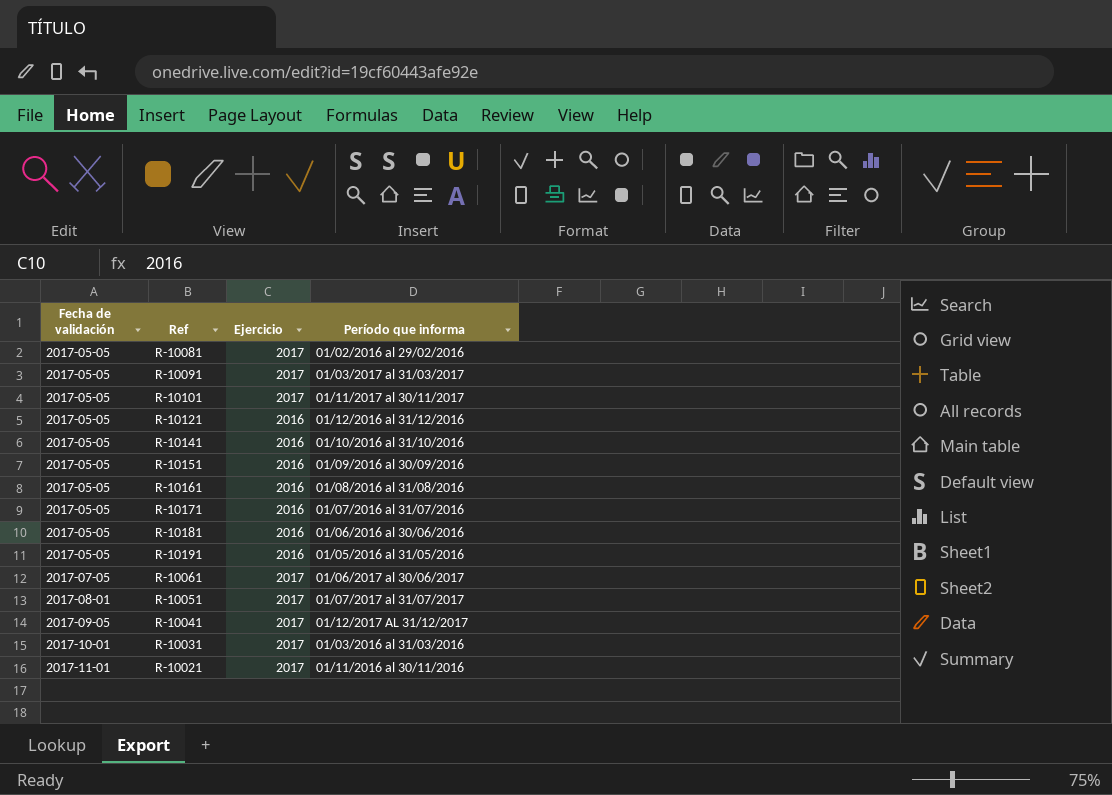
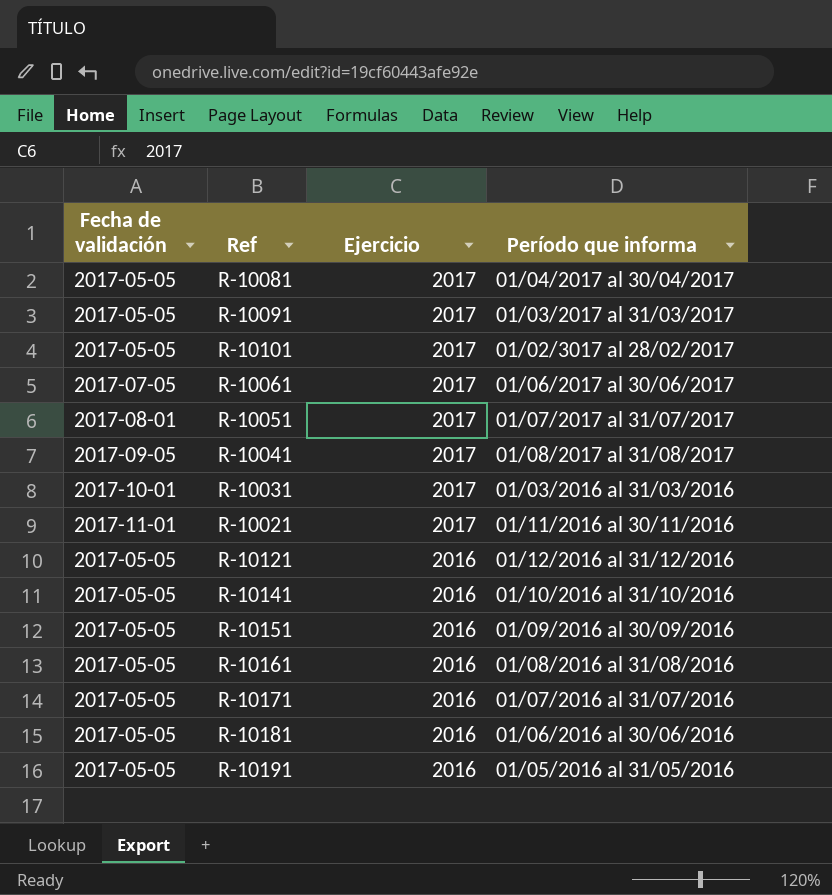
row order: Fecha de validación ascending -> Ejercicio descending
R-10081 | Período que informa: 01/02/2016 al 29/02/2016 -> 01/04/2017 al 30/04/2017
R-10101 | Período que informa: 01/11/2017 al 30/11/2017 -> 01/02/3017 al 28/02/2017
R-10041 | Período que informa: 01/12/2017 AL 31/12/2017 -> 01/08/2017 al 31/08/2017

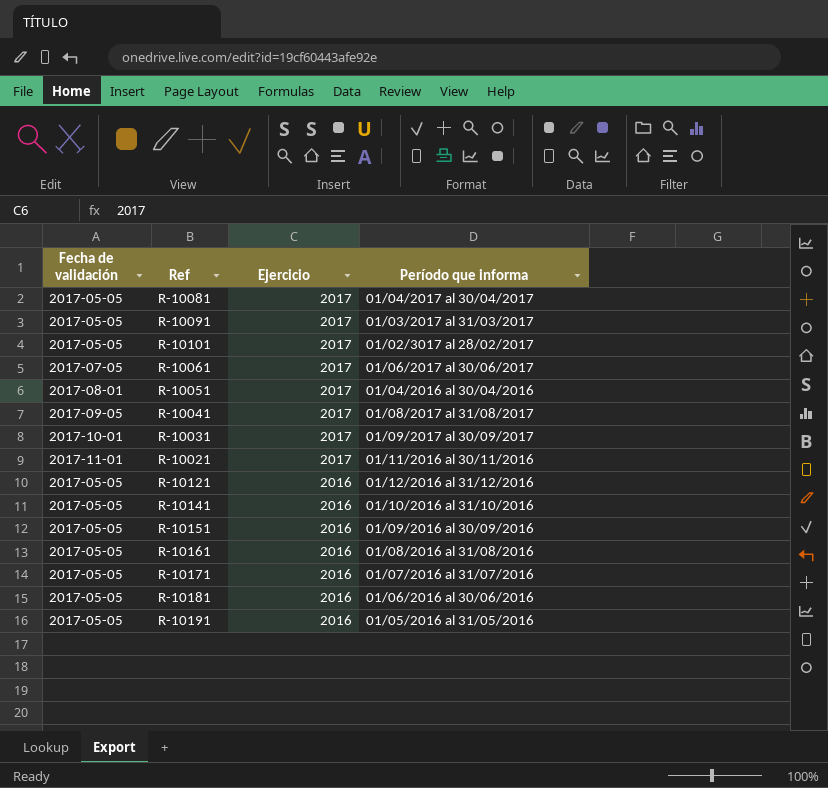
R-10051 | Período que informa: 01/07/2017 al 31/07/2017 -> 01/04/2016 al 30/04/2016
R-10031 | Período que informa: 01/03/2016 al 31/03/2016 -> 01/09/2017 al 30/09/2017

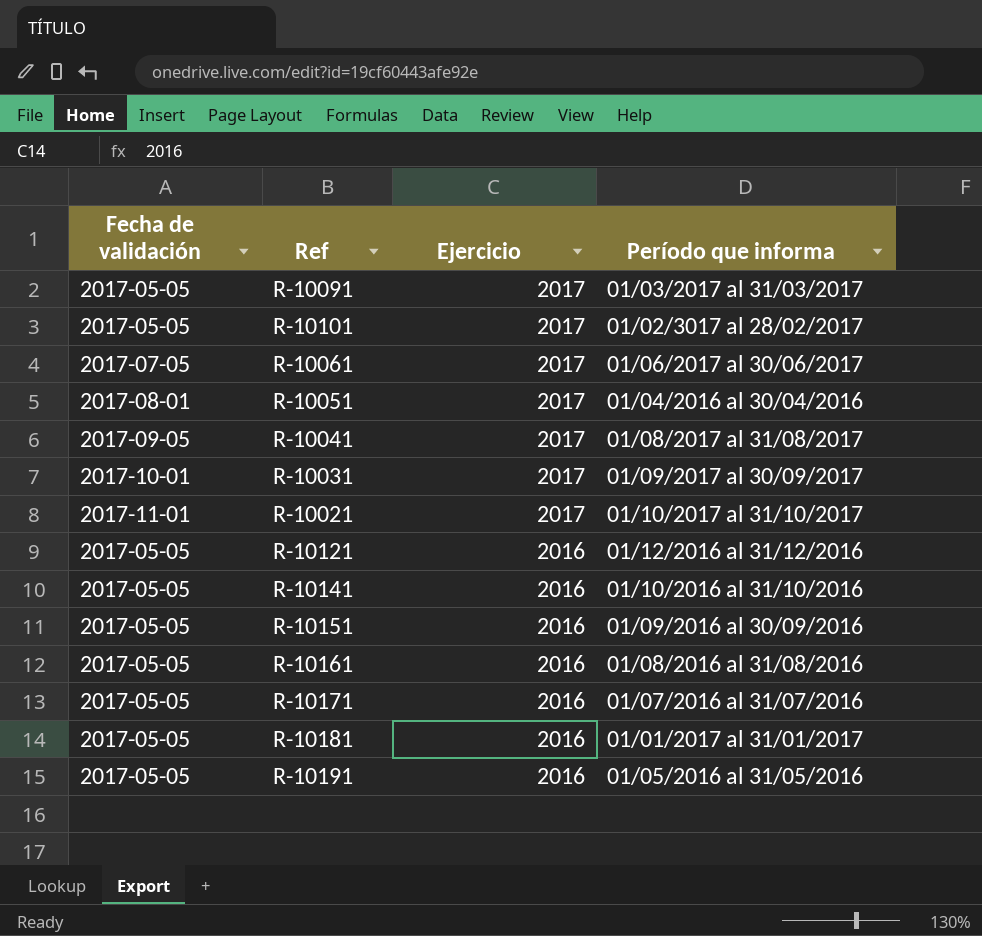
row R-10081: 2017-05-05 | 2017 | 01/04/2017 al 30/04/2017 -> none
R-10021 | Período que informa: 01/11/2016 al 30/11/2016 -> 01/10/2017 al 31/10/2017
R-10181 | Período que informa: 01/06/2016 al 30/06/2016 -> 01/01/2017 al 31/01/2017

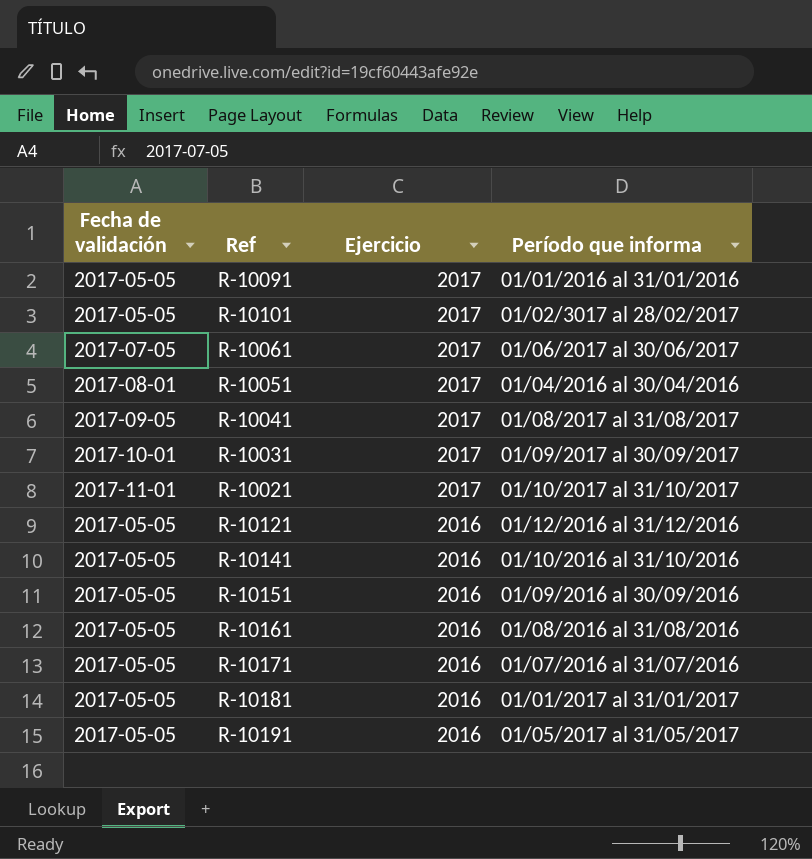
R-10091 | Período que informa: 01/03/2017 al 31/03/2017 -> 01/01/2016 al 31/01/2016
R-10191 | Período que informa: 01/05/2016 al 31/05/2016 -> 01/05/2017 al 31/05/2017

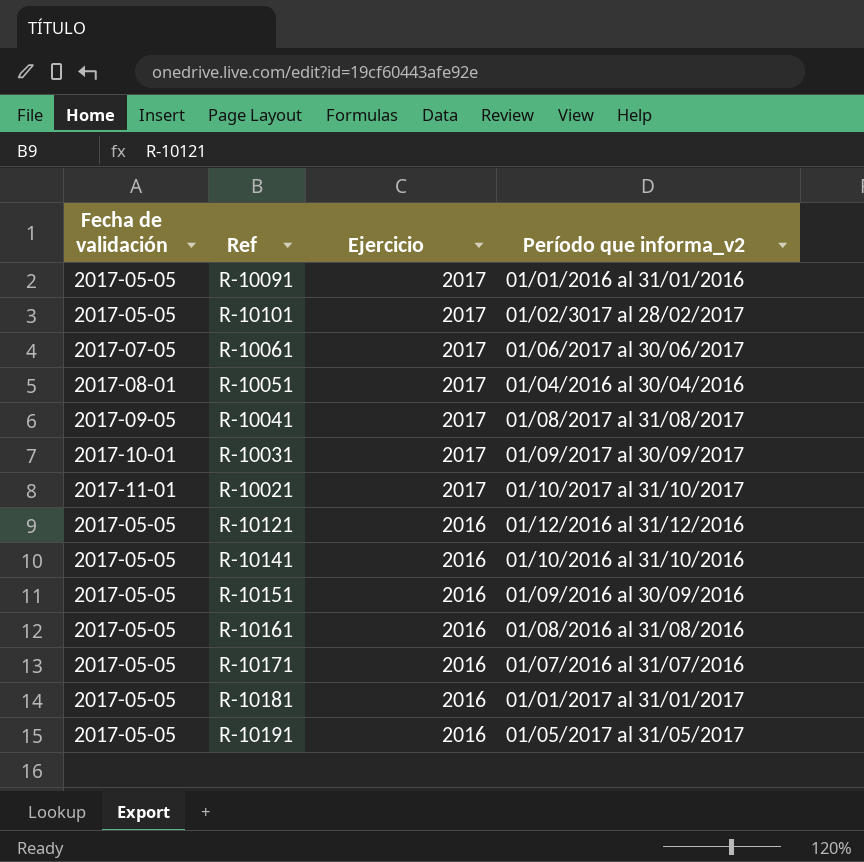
column name: Período que informa -> Período que informa_v2

